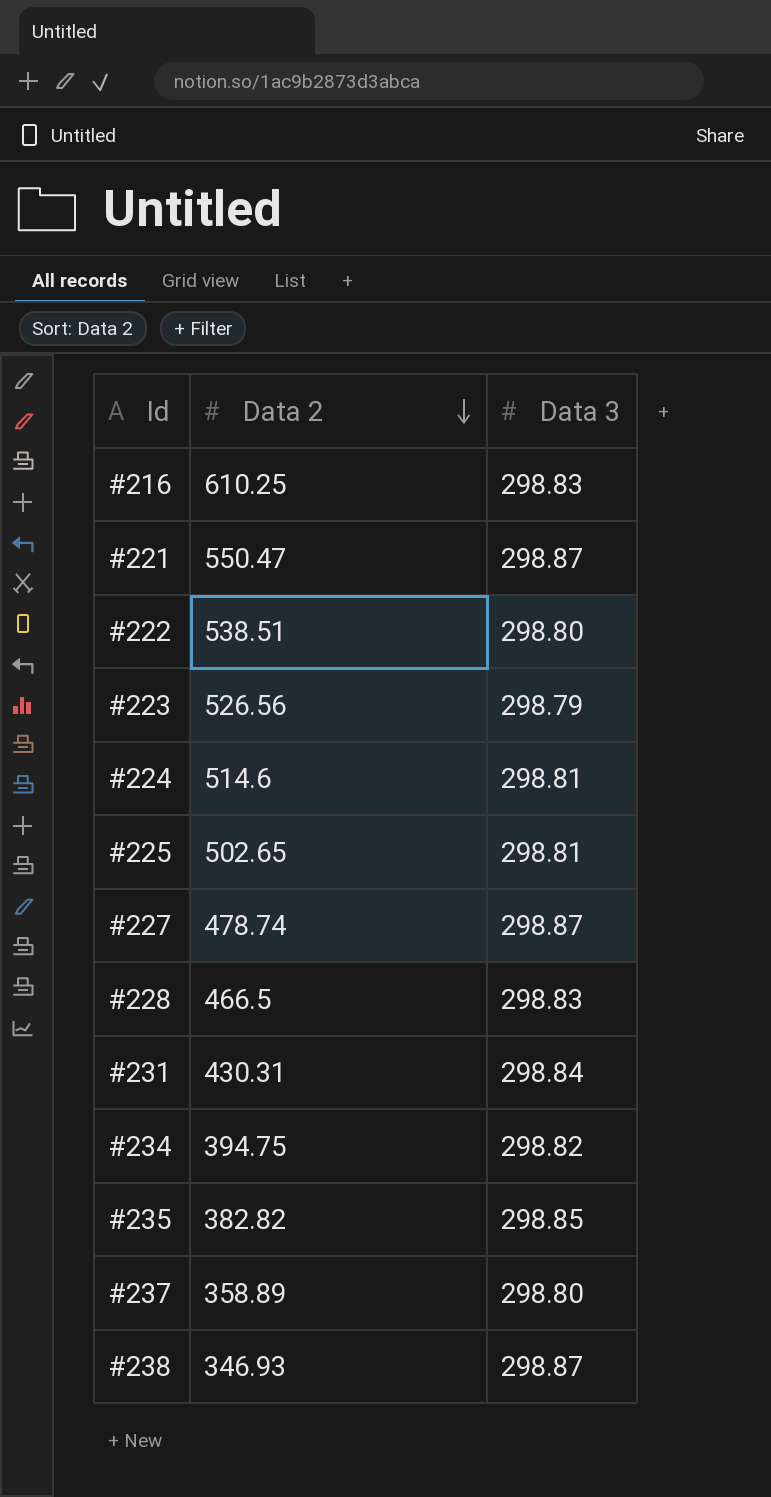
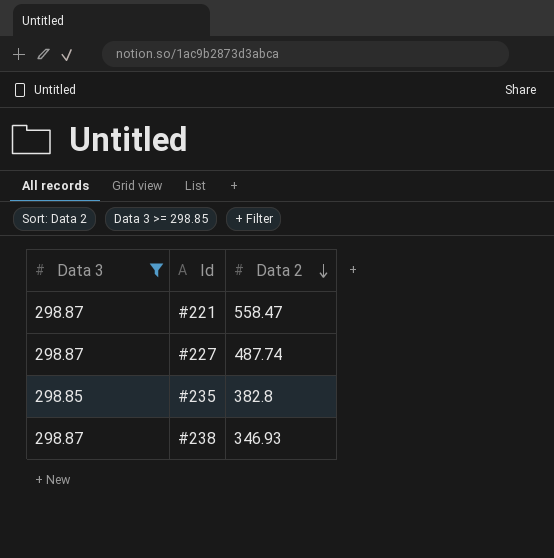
filter: none -> Data 3 >= 298.85
column Data 3 | position: 3 -> 1
#221 | Data 2: 550.47 -> 558.47
#227 | Data 2: 478.74 -> 487.74
#235 | Data 2: 382.82 -> 382.8

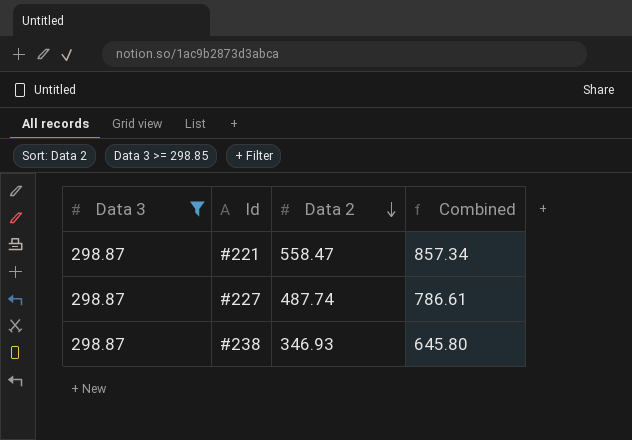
column Combined | formula: none -> [Data 3] + [Data 2]
row #235: 298.85 | 382.8 -> none

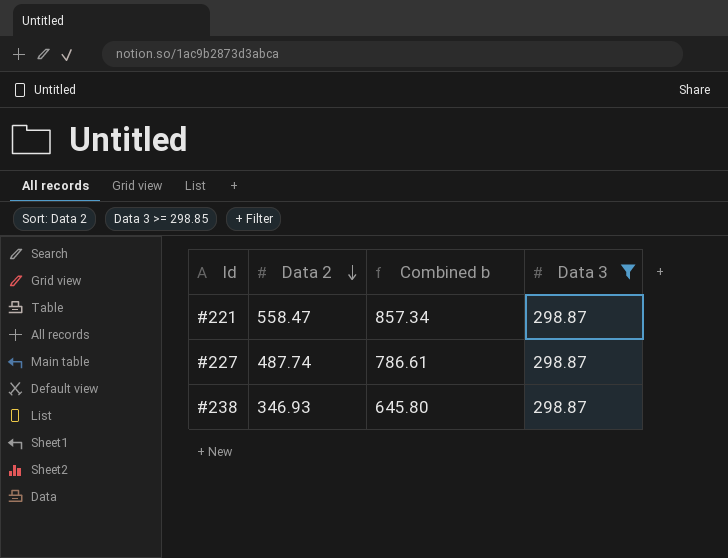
column name: Combined -> Combined b
column Data 3 | position: 1 -> 4

